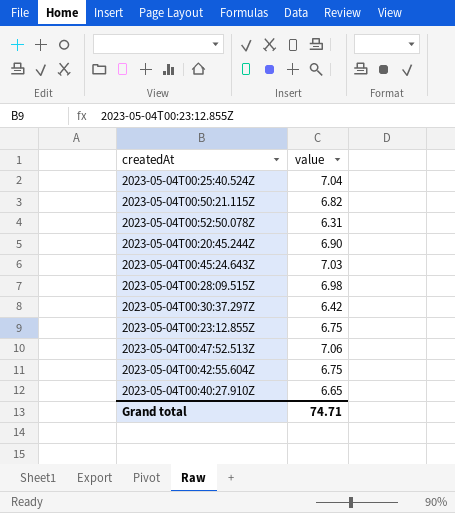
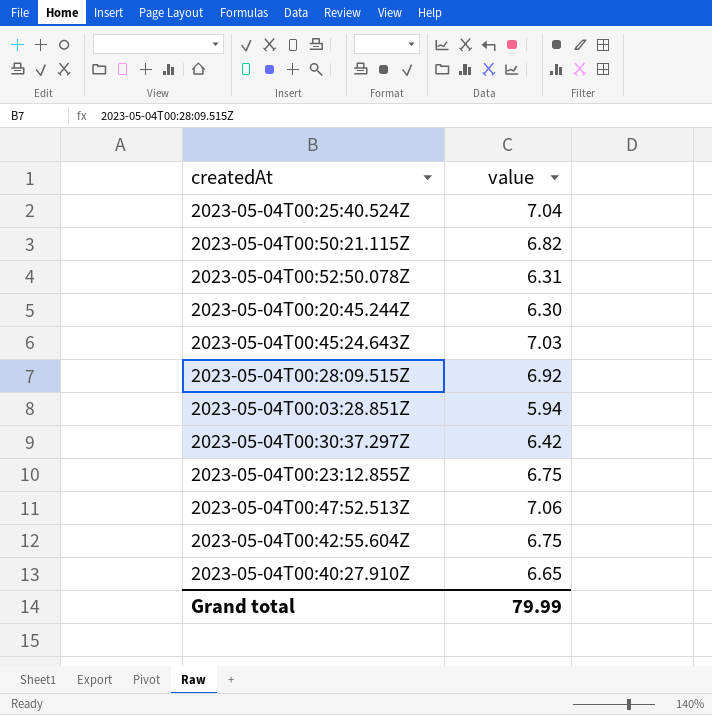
2023-05-04T00:20:45.244Z | value: 6.90 -> 6.30
2023-05-04T00:28:09.515Z | value: 6.98 -> 6.92
row 2023-05-04T00:03:28.851Z: none -> 5.94
Grand total | value: 74.71 -> 79.99

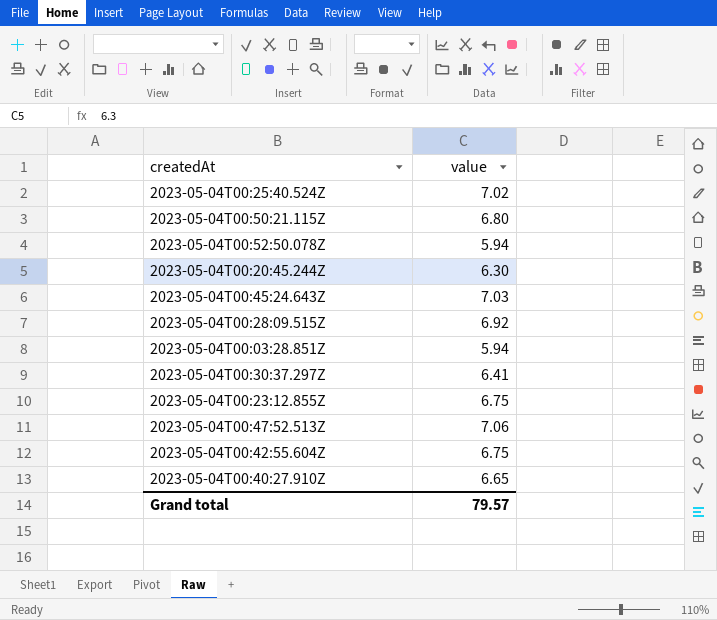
2023-05-04T00:25:40.524Z | value: 7.04 -> 7.02
2023-05-04T00:50:21.115Z | value: 6.82 -> 6.80
2023-05-04T00:52:50.078Z | value: 6.31 -> 5.94
2023-05-04T00:30:37.297Z | value: 6.42 -> 6.41
Grand total | value: 79.99 -> 79.57

